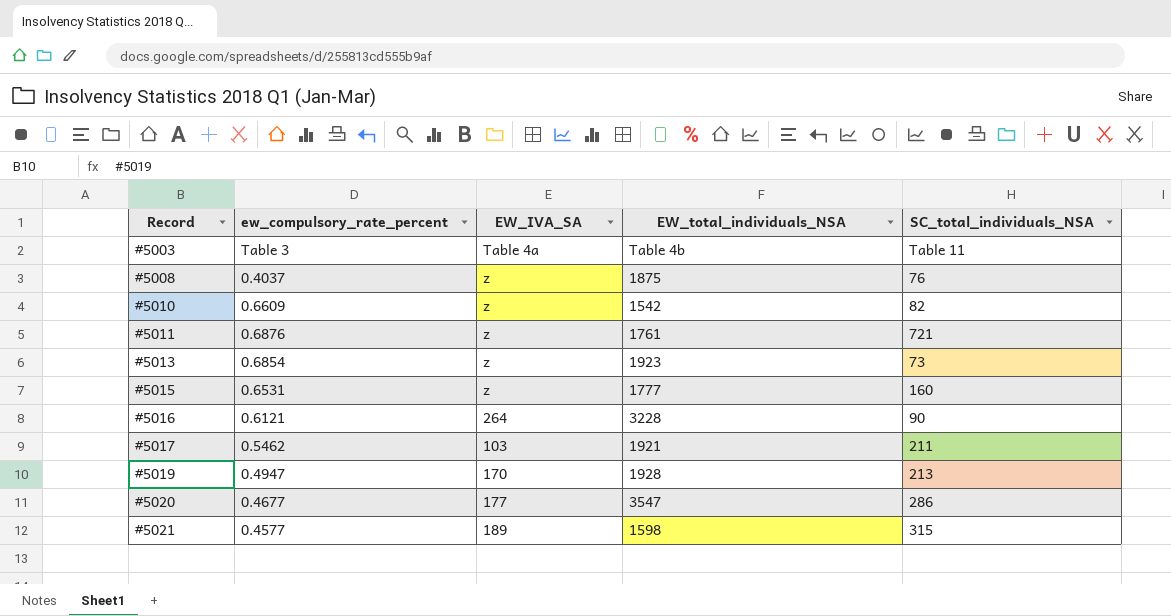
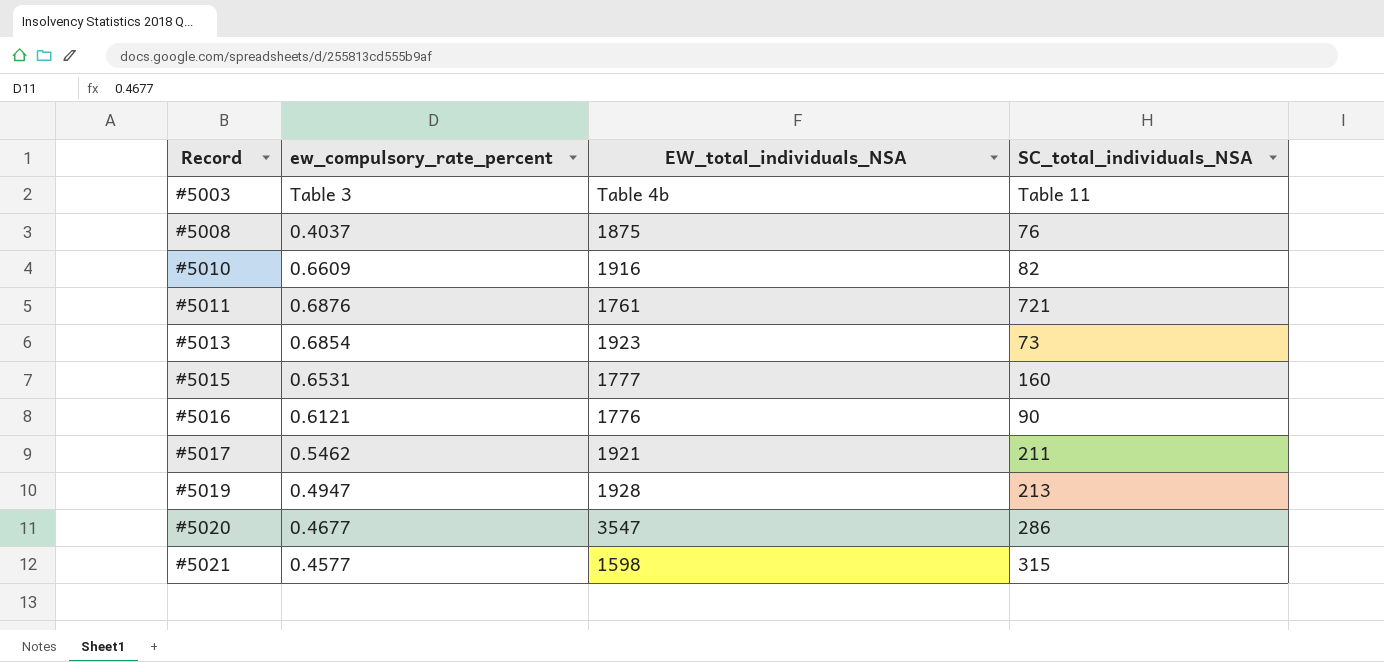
column EW_IVA_SA | position: 3 -> none
#5010 | EW_total_individuals_NSA: 1542 -> 1916
#5016 | EW_total_individuals_NSA: 3228 -> 1776

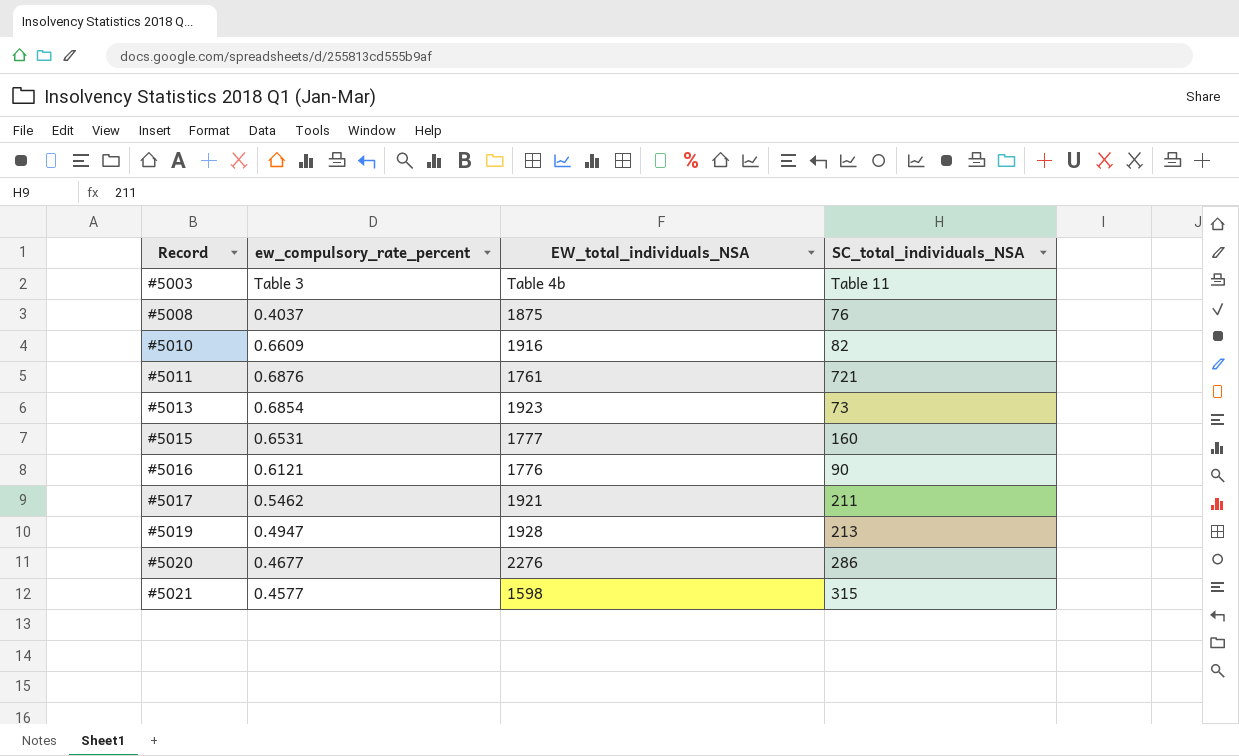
#5020 | EW_total_individuals_NSA: 3547 -> 2276

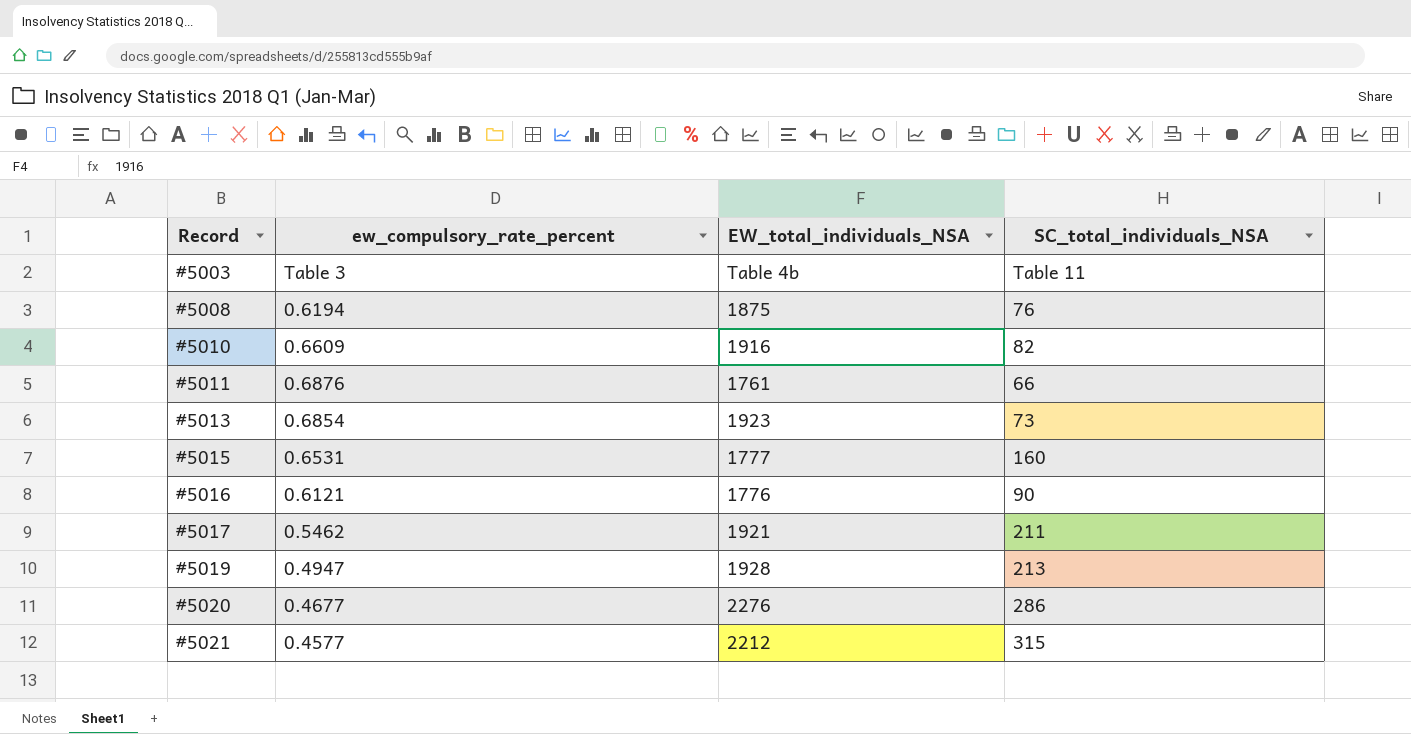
#5008 | ew_compulsory_rate_percent: 0.4037 -> 0.6194
#5011 | SC_total_individuals_NSA: 721 -> 66
#5021 | EW_total_individuals_NSA: 1598 -> 2212

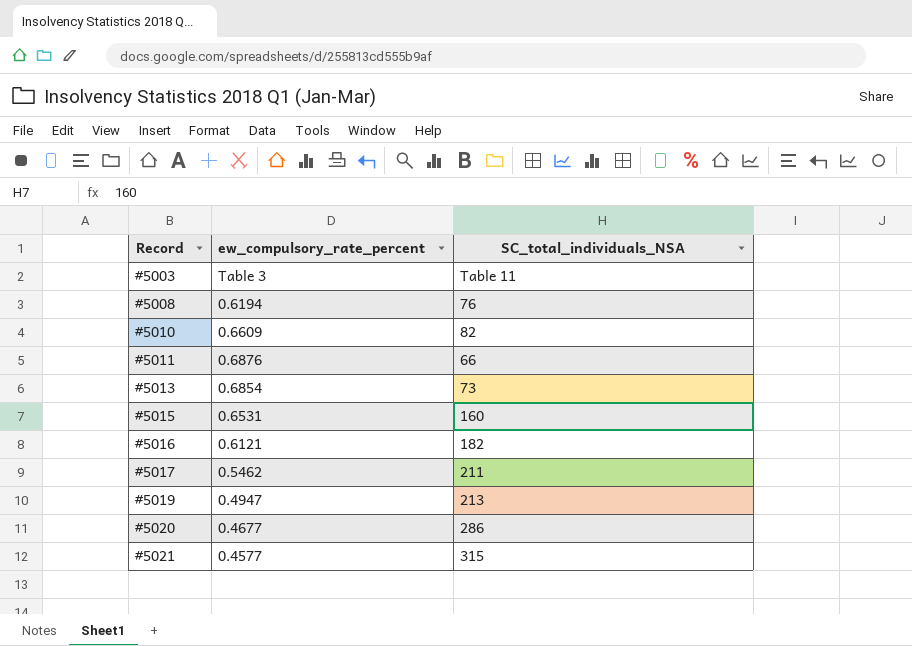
column EW_total_individuals_NSA | position: 3 -> none
#5016 | SC_total_individuals_NSA: 90 -> 182

